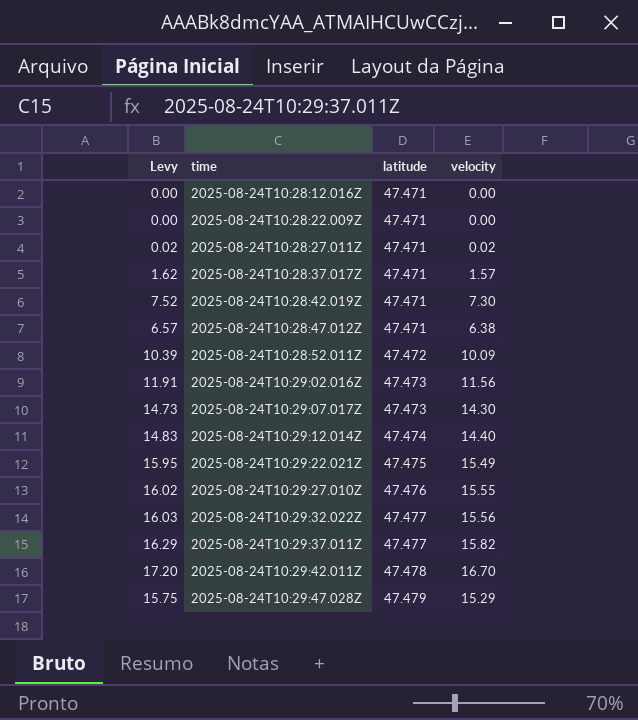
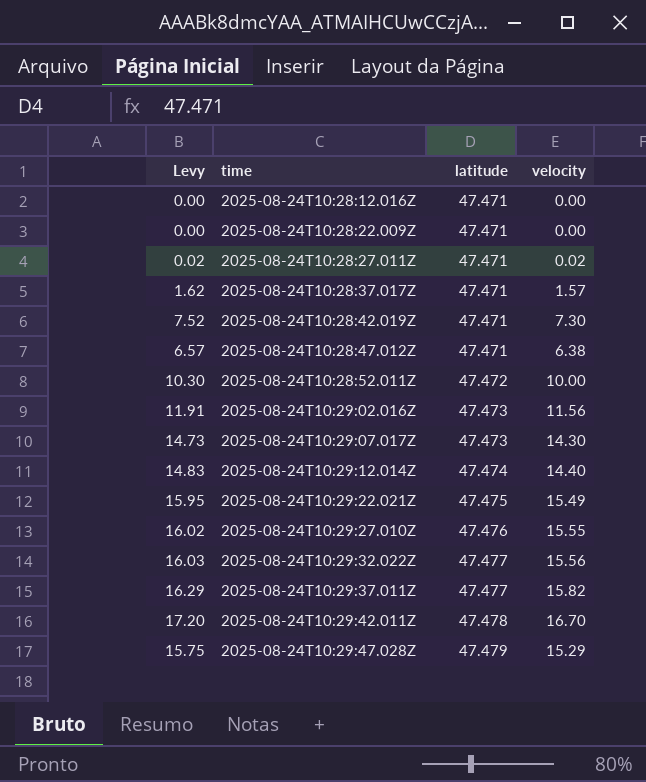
2025-08-24T10:28:52.011Z | Levy: 10.39 -> 10.30
2025-08-24T10:28:52.011Z | velocity: 10.09 -> 10.00

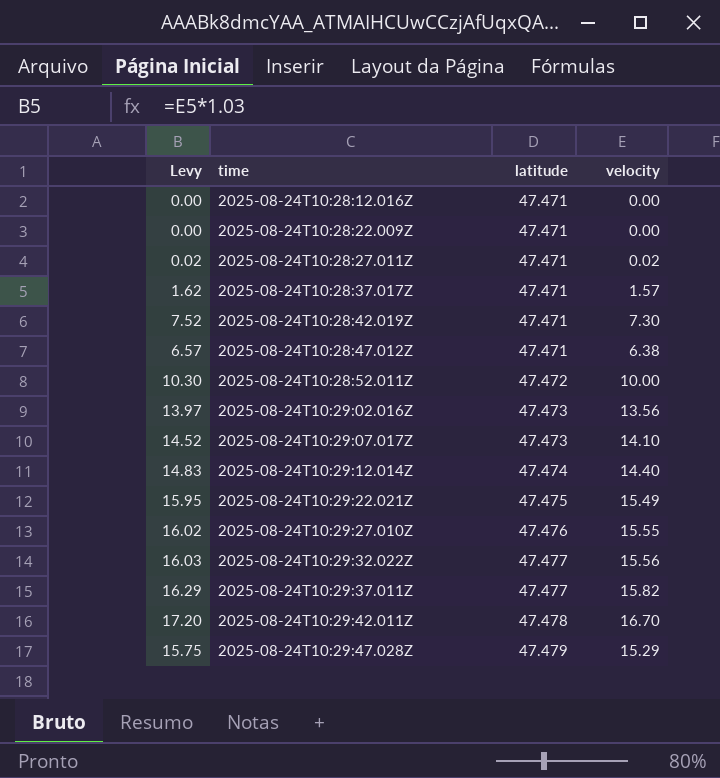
2025-08-24T10:29:02.016Z | Levy: 11.91 -> 13.97
2025-08-24T10:29:02.016Z | velocity: 11.56 -> 13.56
2025-08-24T10:29:07.017Z | Levy: 14.73 -> 14.52
2025-08-24T10:29:07.017Z | velocity: 14.30 -> 14.10

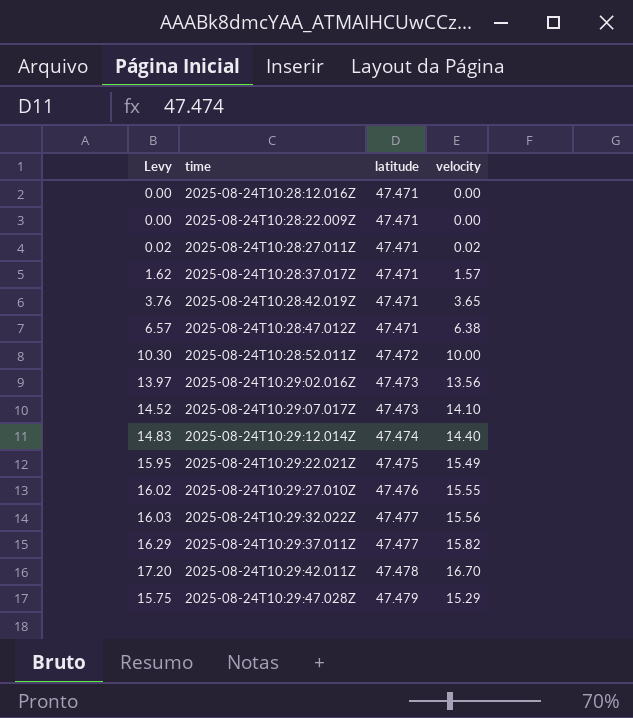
2025-08-24T10:28:42.019Z | Levy: 7.52 -> 3.76
2025-08-24T10:28:42.019Z | velocity: 7.30 -> 3.65

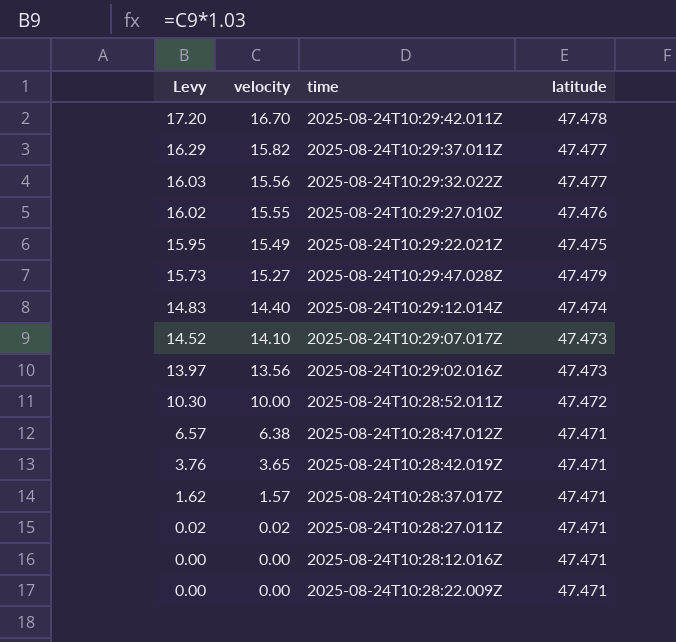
row order: time ascending -> Levy descending
column velocity | position: 4 -> 2
2025-08-24T10:29:47.028Z | Levy: 15.75 -> 15.73
2025-08-24T10:29:47.028Z | velocity: 15.29 -> 15.27

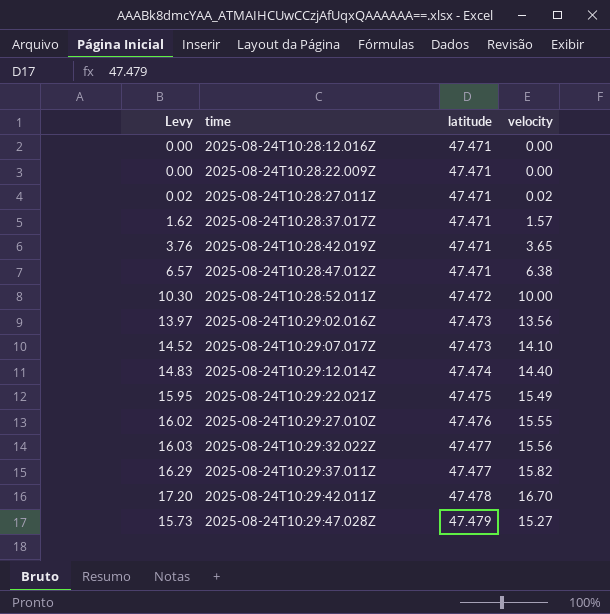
row order: Levy descending -> time ascending
column velocity | position: 2 -> 4

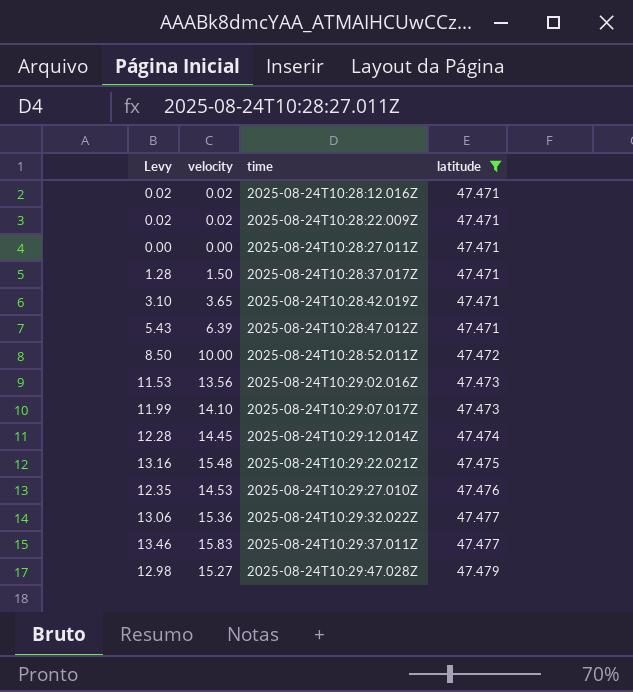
filter: none -> latitude != 47.478
column Levy | formula: [velocity] * 1.03 -> [velocity] * 0.85
column velocity | position: 4 -> 2
2025-08-24T10:28:12.016Z | velocity: 0.00 -> 0.02
2025-08-24T10:28:22.009Z | velocity: 0.00 -> 0.02
2025-08-24T10:28:27.011Z | velocity: 0.02 -> 0.00
2025-08-24T10:28:37.017Z | velocity: 1.57 -> 1.50
2025-08-24T10:28:47.012Z | velocity: 6.38 -> 6.39
2025-08-24T10:29:12.014Z | velocity: 14.40 -> 14.45
2025-08-24T10:29:22.021Z | velocity: 15.49 -> 15.48
2025-08-24T10:29:27.010Z | velocity: 15.55 -> 14.53
2025-08-24T10:29:32.022Z | velocity: 15.56 -> 15.36
2025-08-24T10:29:37.011Z | velocity: 15.82 -> 15.83

